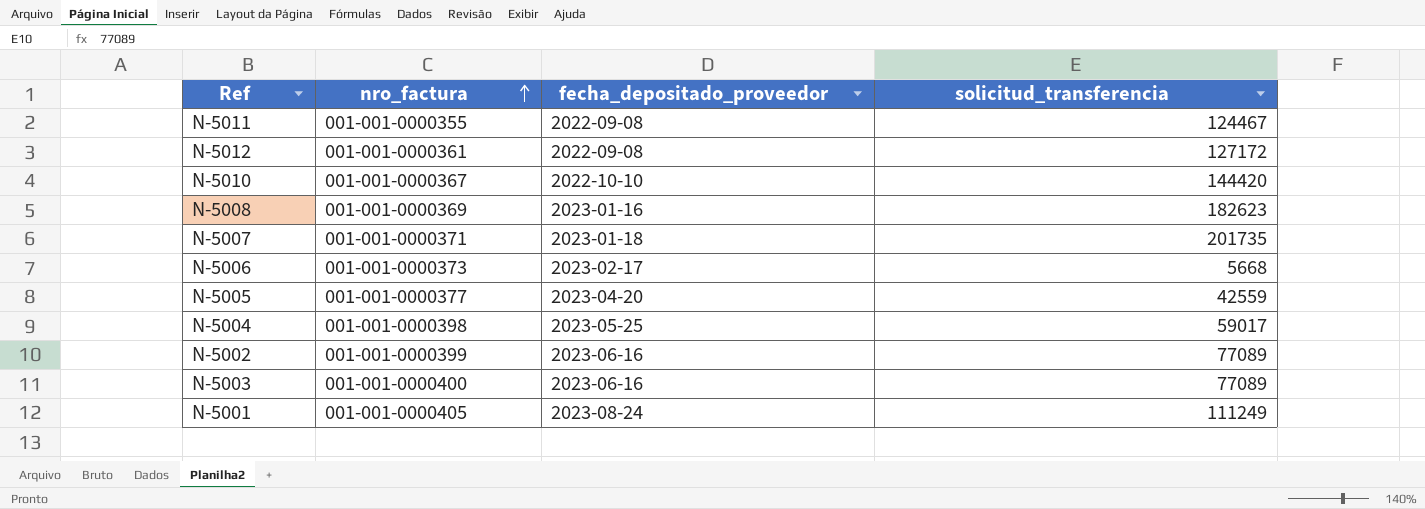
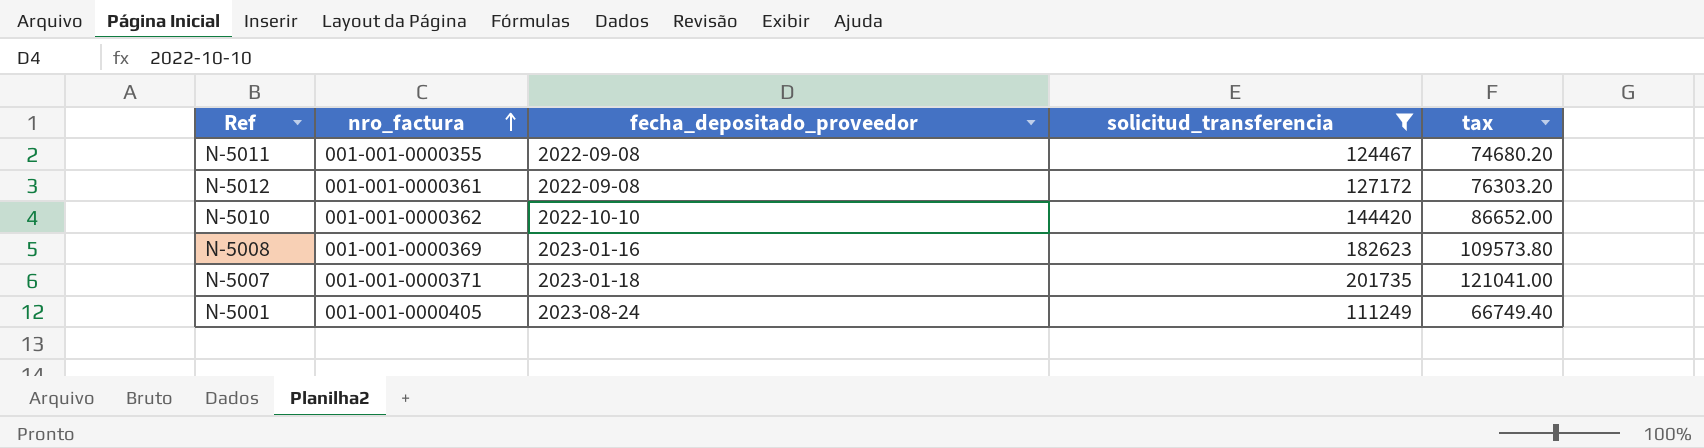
filter: none -> solicitud_transferencia >= 111249
column tax | formula: none -> [solicitud_transferencia] * 0.6
N-5010 | nro_factura: 001-001-0000367 -> 001-001-0000362

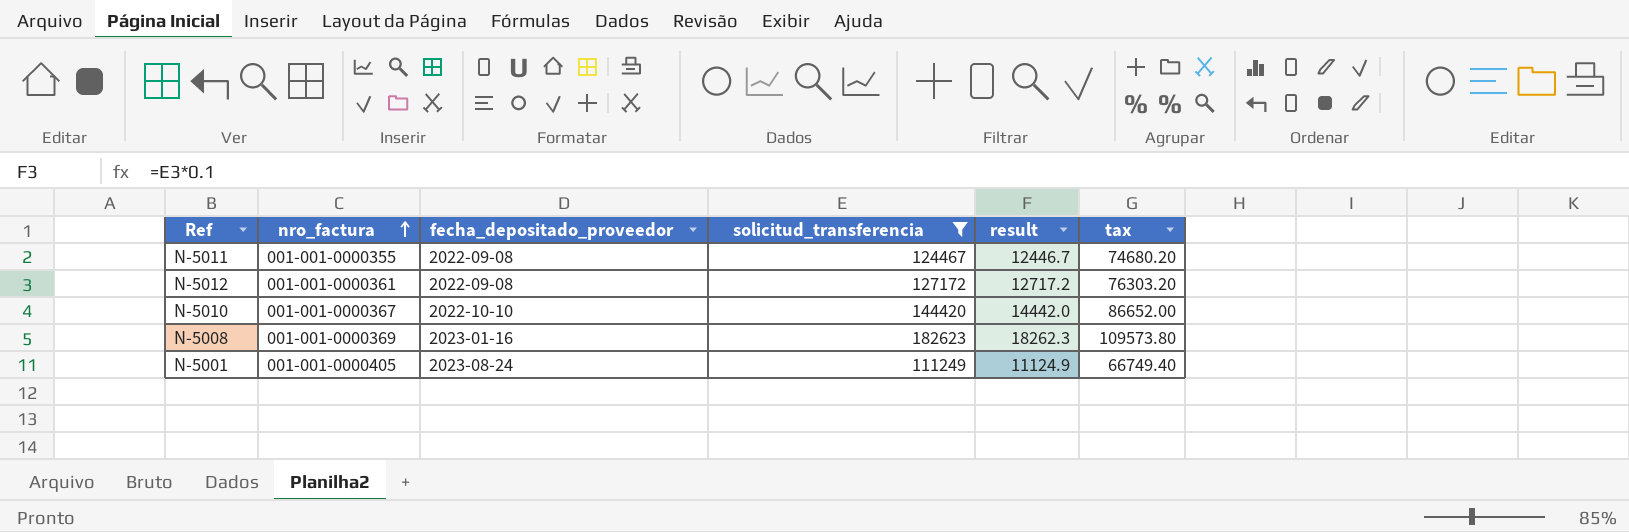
column result | formula: none -> [solicitud_transferencia] * 0.1
row N-5007: 001-001-0000371 | 2023-01-18 | 201735 | 121041.00 -> none
N-5010 | nro_factura: 001-001-0000362 -> 001-001-0000367

